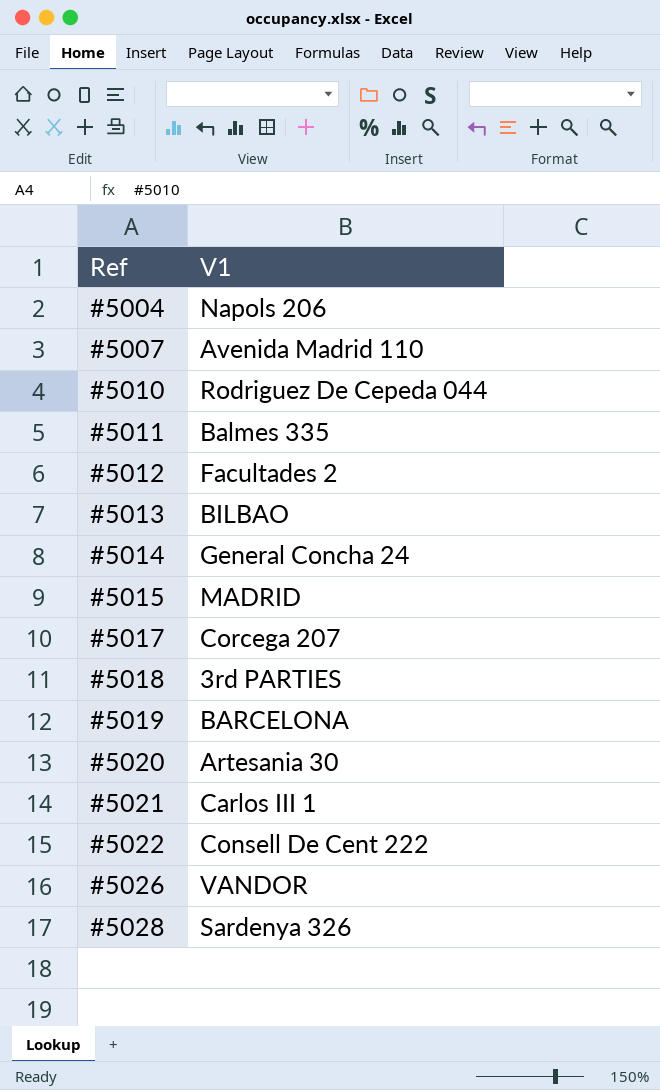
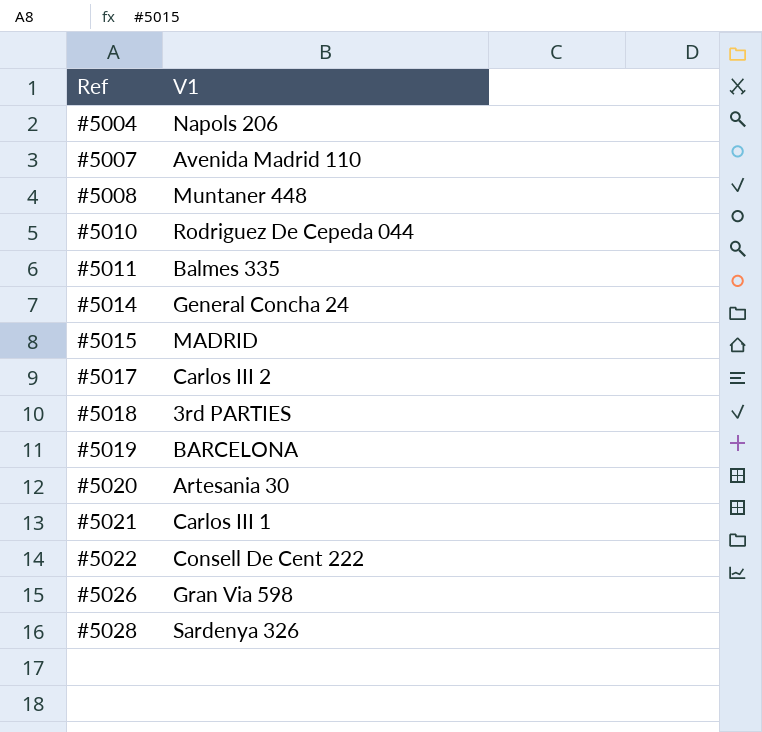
row #5012: Facultades 2 -> none
row #5013: BILBAO -> none
row #5008: none -> Muntaner 448
#5017 | V1: Corcega 207 -> Carlos III 2
#5026 | V1: VANDOR -> Gran Via 598

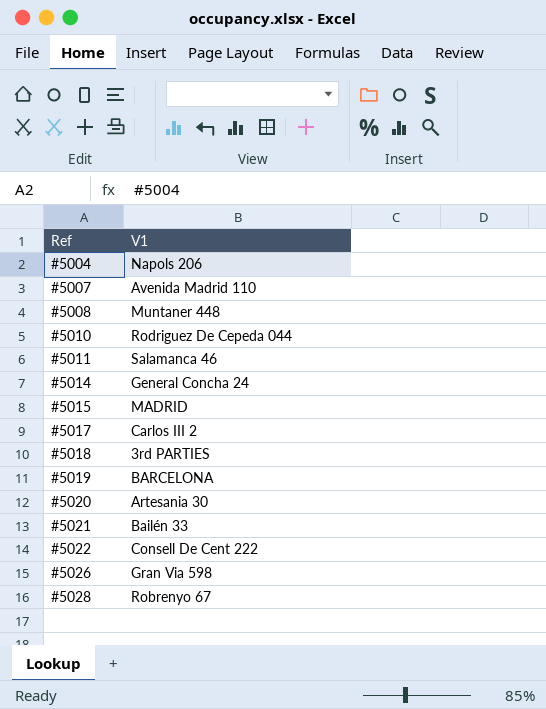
#5011 | V1: Balmes 335 -> Salamanca 46
#5021 | V1: Carlos III 1 -> Bailén 33
#5028 | V1: Sardenya 326 -> Robrenyo 67

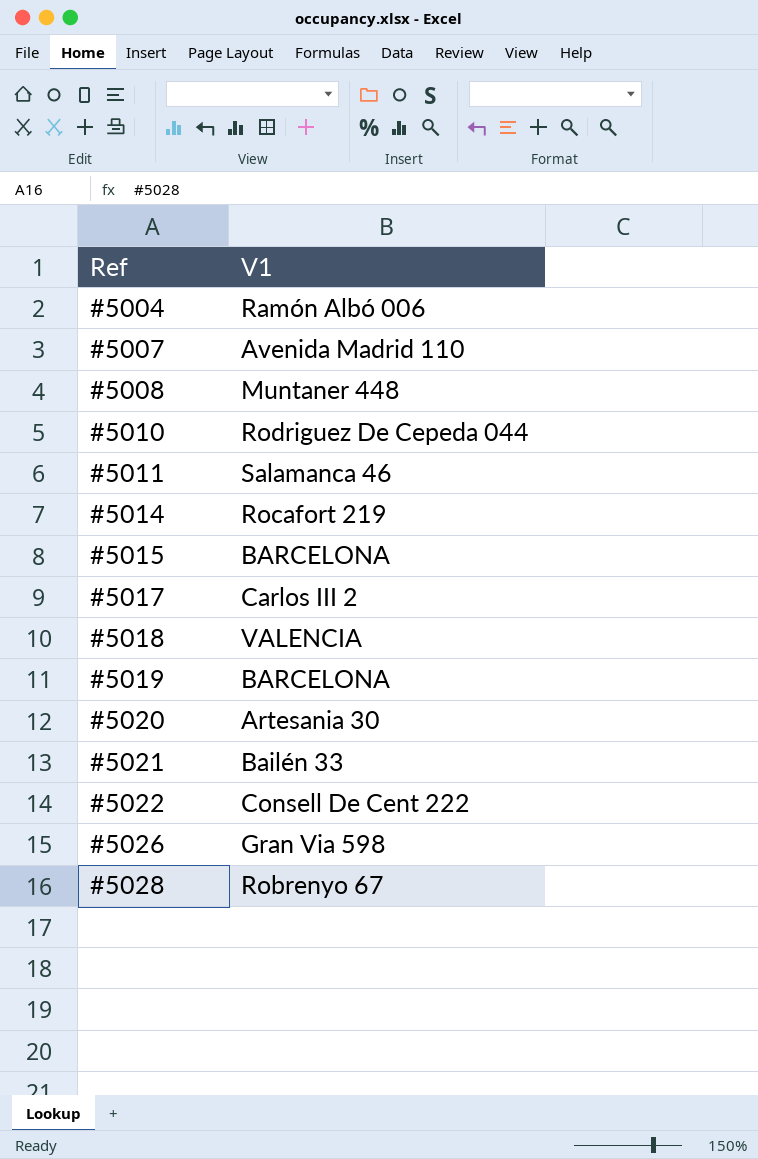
#5004 | V1: Napols 206 -> Ramón Albó 006
#5014 | V1: General Concha 24 -> Rocafort 219
#5015 | V1: MADRID -> BARCELONA
#5018 | V1: 3rd PARTIES -> VALENCIA

